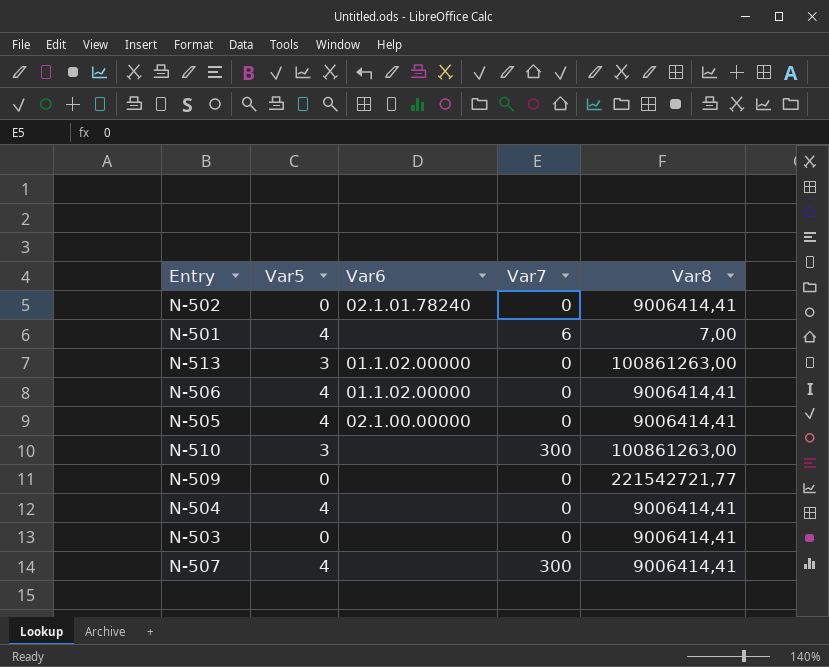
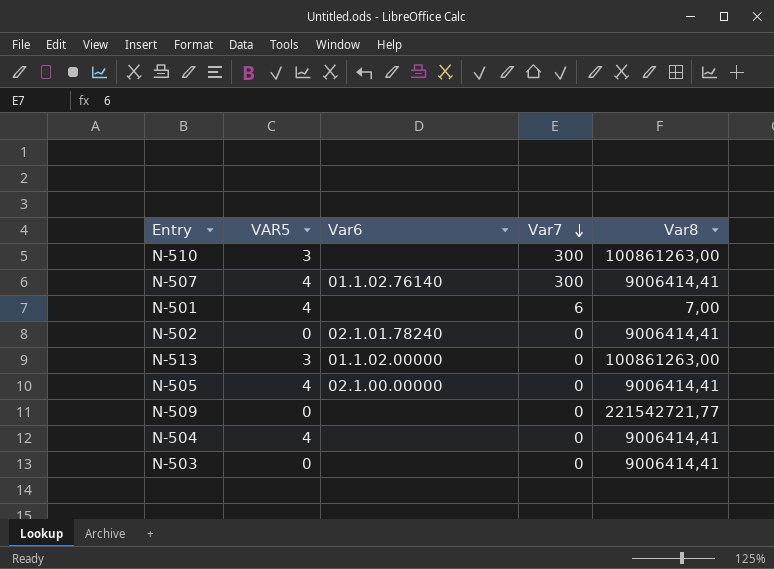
row order: none -> Var7 descending
column name: Var5 -> VAR5
row N-506: 4 | 01.1.02.00000 | 0 | 9006414,41 -> none
N-507 | Var6: none -> 01.1.02.76140

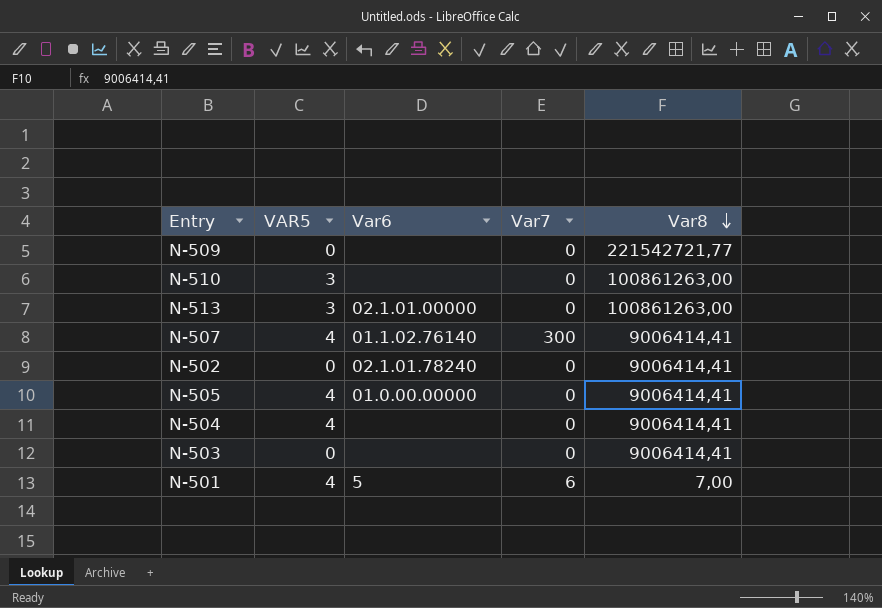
row order: Var7 descending -> Var8 descending
N-510 | Var7: 300 -> 0
N-513 | Var6: 01.1.02.00000 -> 02.1.01.00000
N-505 | Var6: 02.1.00.00000 -> 01.0.00.00000
N-501 | Var6: none -> 5

